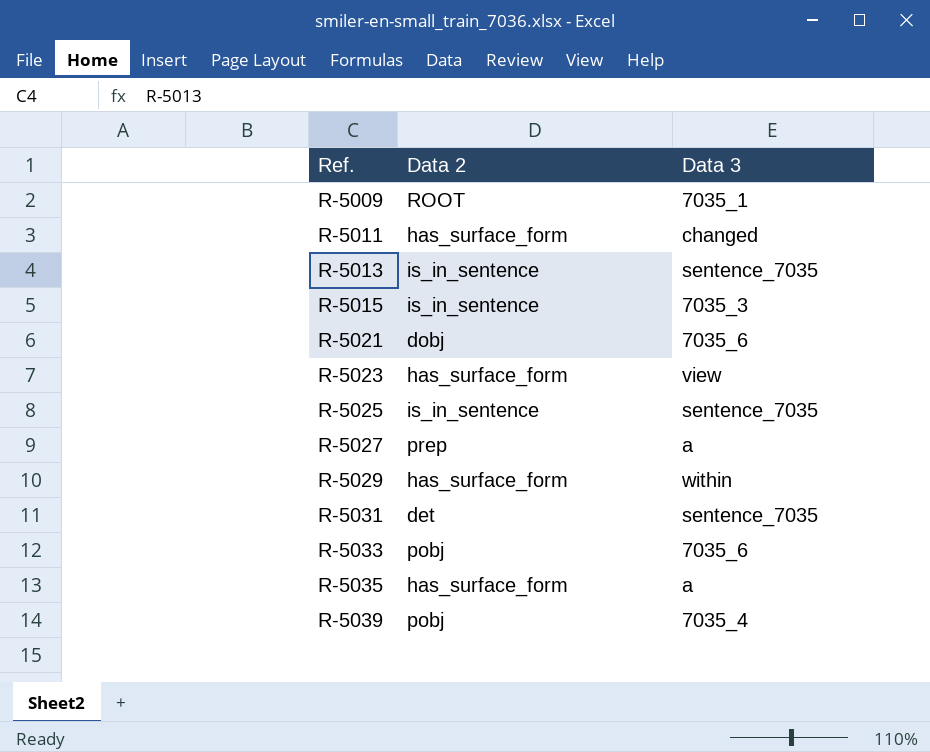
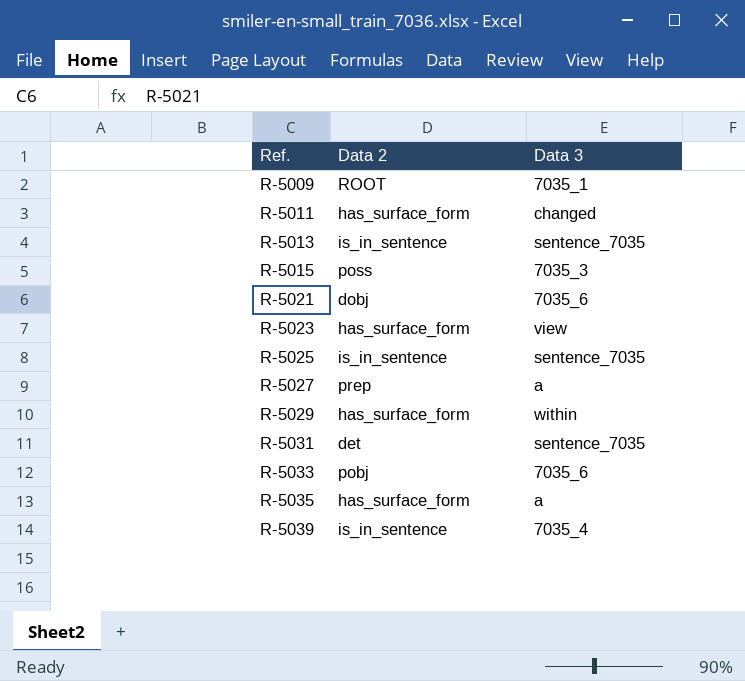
R-5015 | Data 2: is_in_sentence -> poss
R-5039 | Data 2: pobj -> is_in_sentence

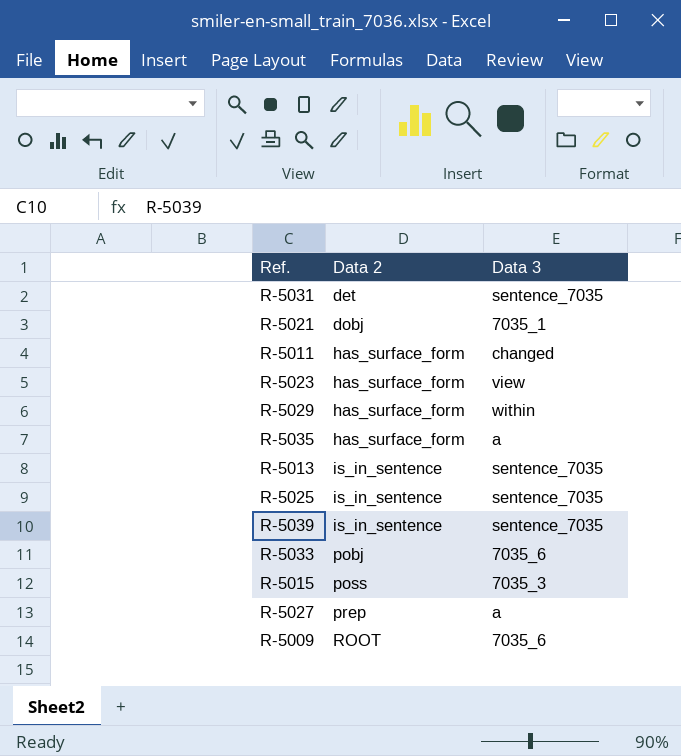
row order: Ref. ascending -> Data 2 ascending
R-5021 | Data 3: 7035_6 -> 7035_1
R-5039 | Data 3: 7035_4 -> sentence_7035
R-5009 | Data 3: 7035_1 -> 7035_6

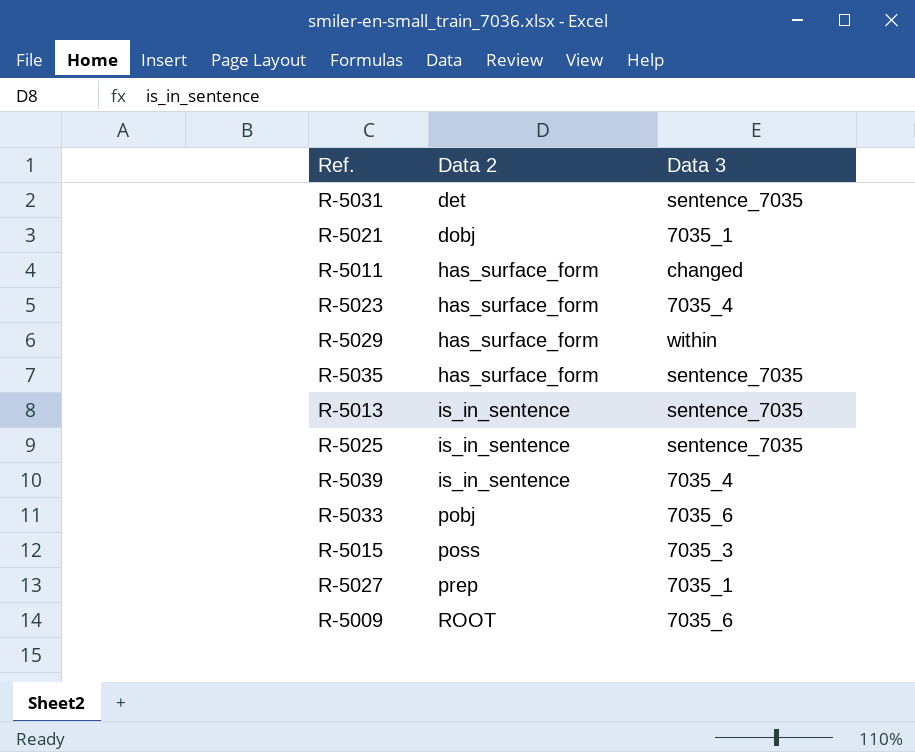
R-5023 | Data 3: view -> 7035_4
R-5035 | Data 3: a -> sentence_7035
R-5039 | Data 3: sentence_7035 -> 7035_4
R-5027 | Data 3: a -> 7035_1

